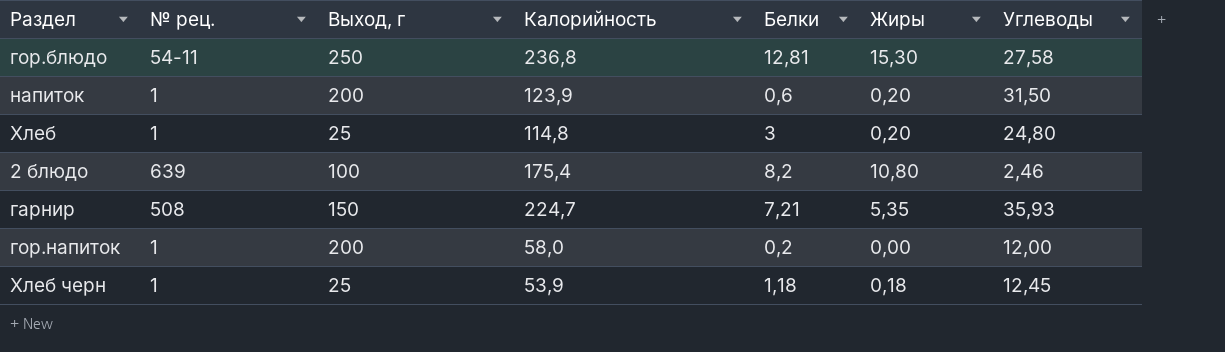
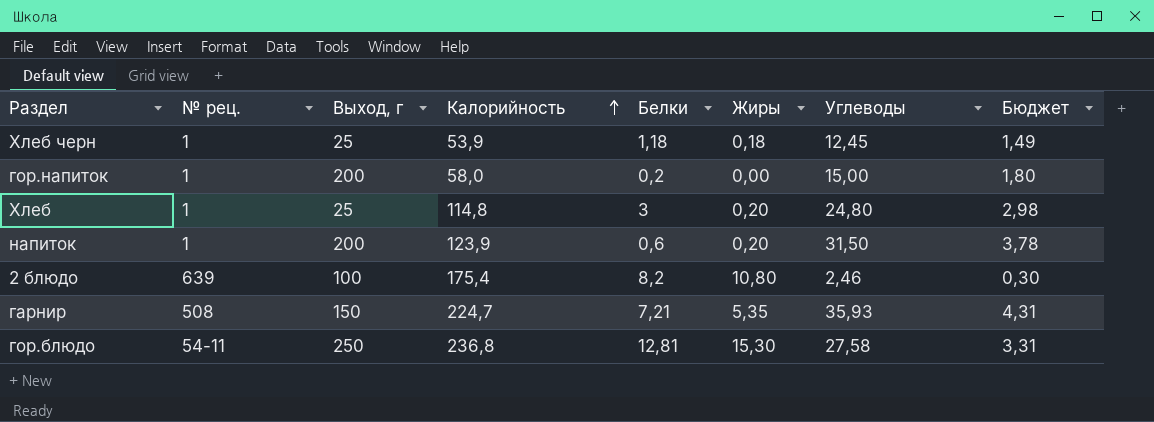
row order: none -> Калорийность ascending
column Бюджет | formula: none -> [Углеводы] * 0,12
гор.напиток | Углеводы: 12,00 -> 15,00

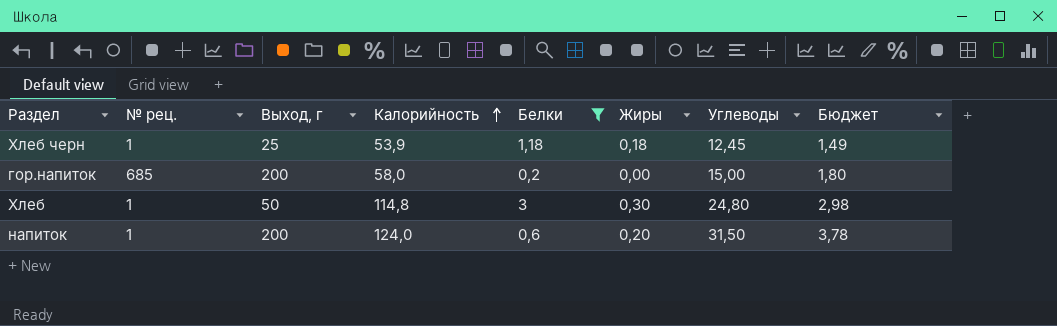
filter: none -> Белки <= 3
гор.напиток | № рец.: 1 -> 685
Хлеб | Выход, г: 25 -> 50
Хлеб | Жиры: 0,20 -> 0,30
напиток | Калорийность: 123,9 -> 124,0

